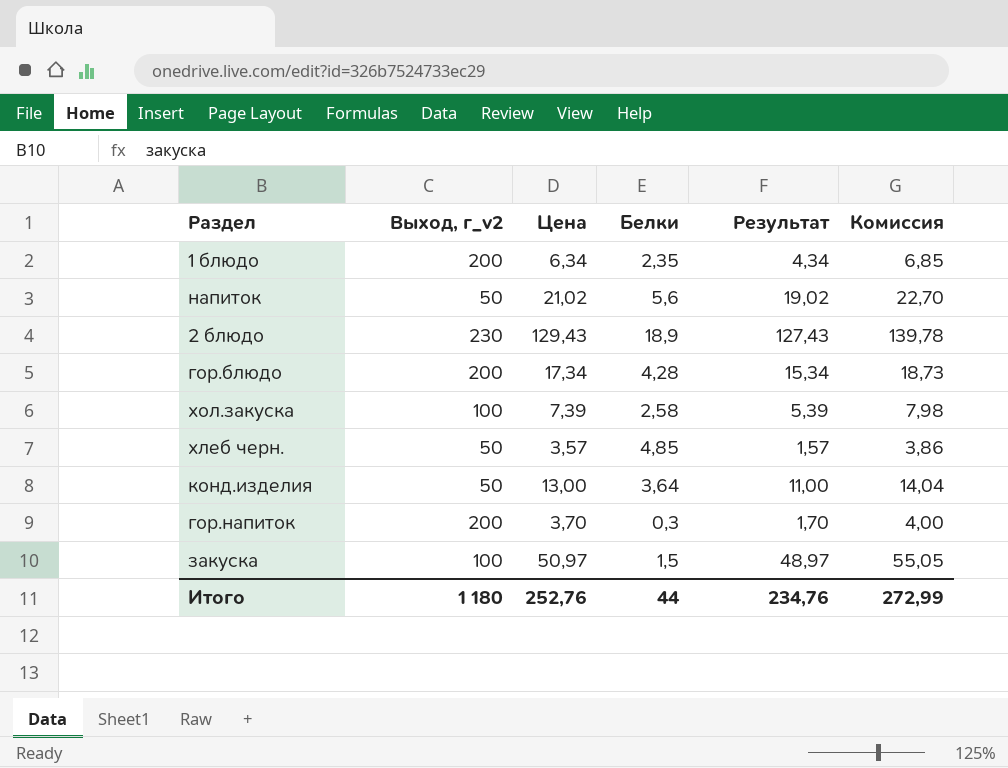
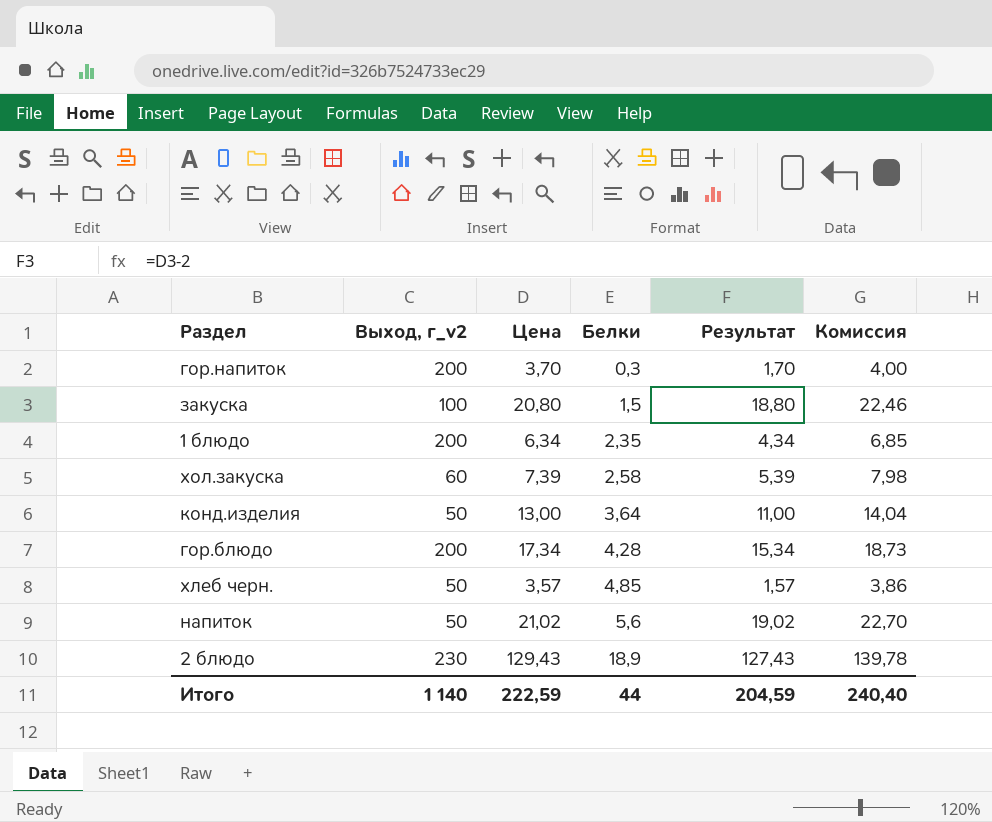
row order: none -> Белки ascending
закуска | Цена: 50,97 -> 20,80
закуска | Результат: 48,97 -> 18,80
закуска | Комиссия: 55,05 -> 22,46
хол.закуска | Выход, г_v2: 100 -> 60
Итого | Выход, г_v2: 1 180 -> 1 140
Итого | Цена: 252,76 -> 222,59
Итого | Результат: 234,76 -> 204,59
Итого | Комиссия: 272,99 -> 240,40

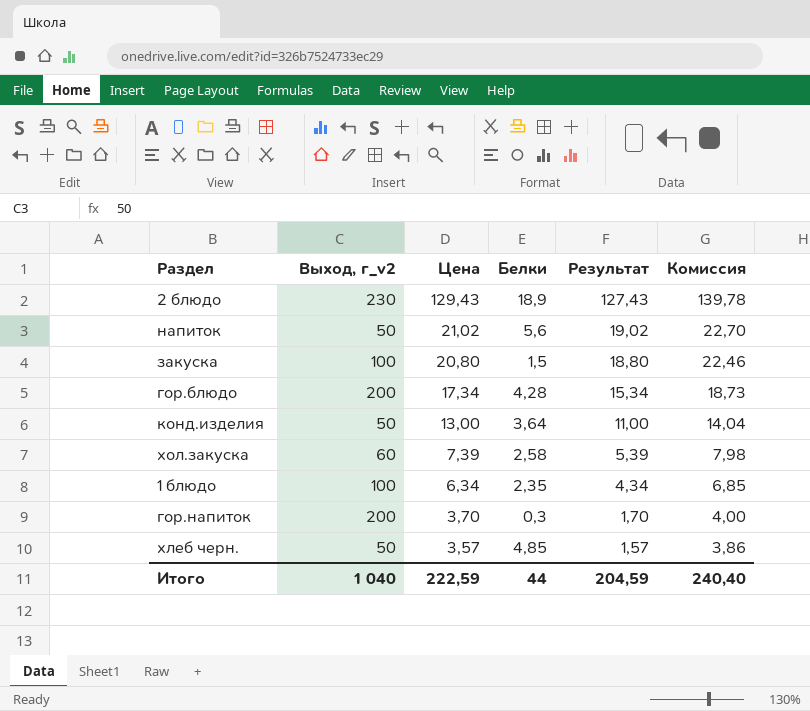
row order: Белки ascending -> Цена descending
1 блюдо | Выход, г_v2: 200 -> 100
Итого | Выход, г_v2: 1 140 -> 1 040

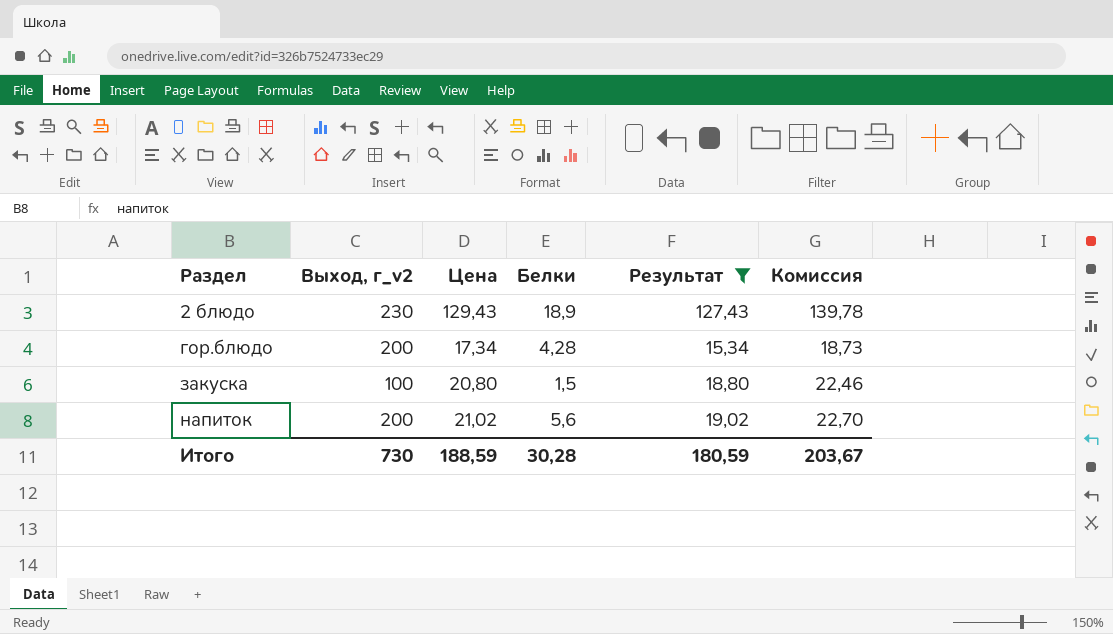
filter: none -> Результат >= 15,34
row order: Цена descending -> Раздел ascending
напиток | Выход, г_v2: 50 -> 200
Итого | Выход, г_v2: 1 040 -> 730
Итого | Цена: 222,59 -> 188,59
Итого | Белки: 44 -> 30,28
Итого | Результат: 204,59 -> 180,59
Итого | Комиссия: 240,40 -> 203,67

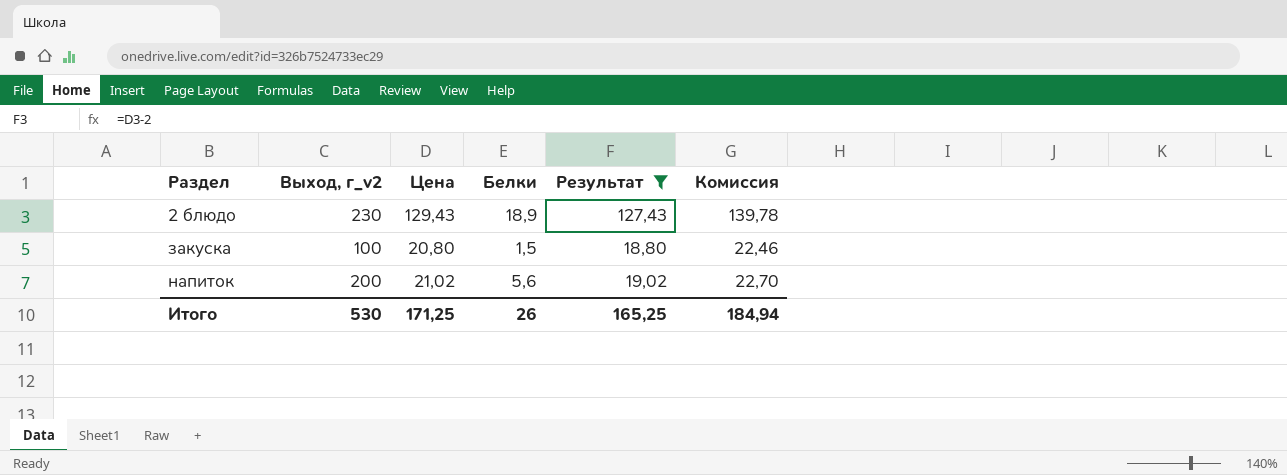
row гор.блюдо: 200 | 17,34 | 4,28 | 15,34 | 18,73 -> none
Итого | Выход, г_v2: 730 -> 530
Итого | Цена: 188,59 -> 171,25
Итого | Белки: 30,28 -> 26
Итого | Результат: 180,59 -> 165,25
Итого | Комиссия: 203,67 -> 184,94

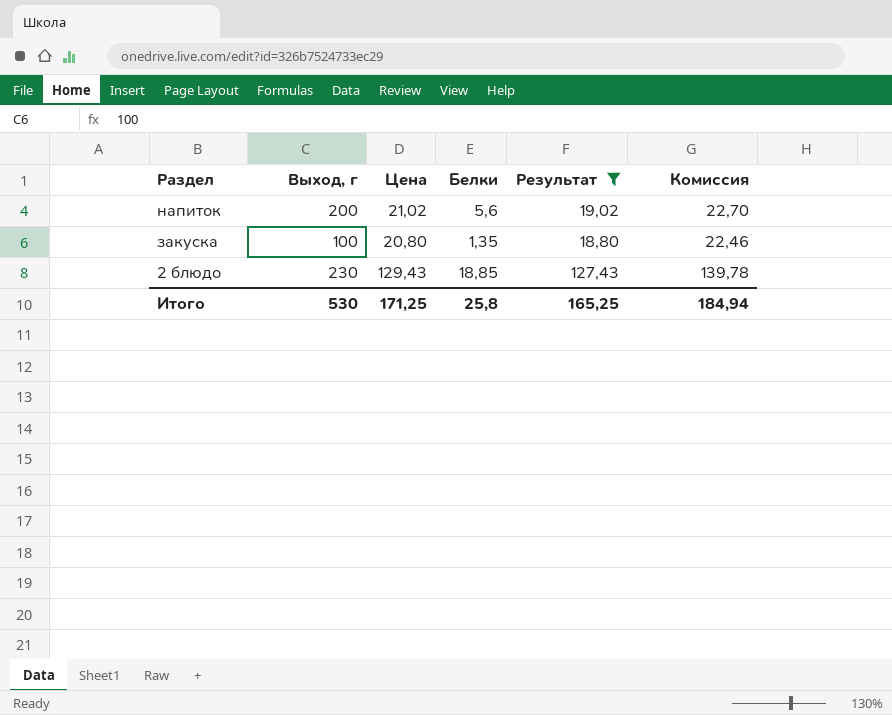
row order: Раздел ascending -> Раздел descending
column name: Выход, г_v2 -> Выход, г
закуска | Белки: 1,5 -> 1,35
2 блюдо | Белки: 18,9 -> 18,85
Итого | Белки: 26 -> 25,8

